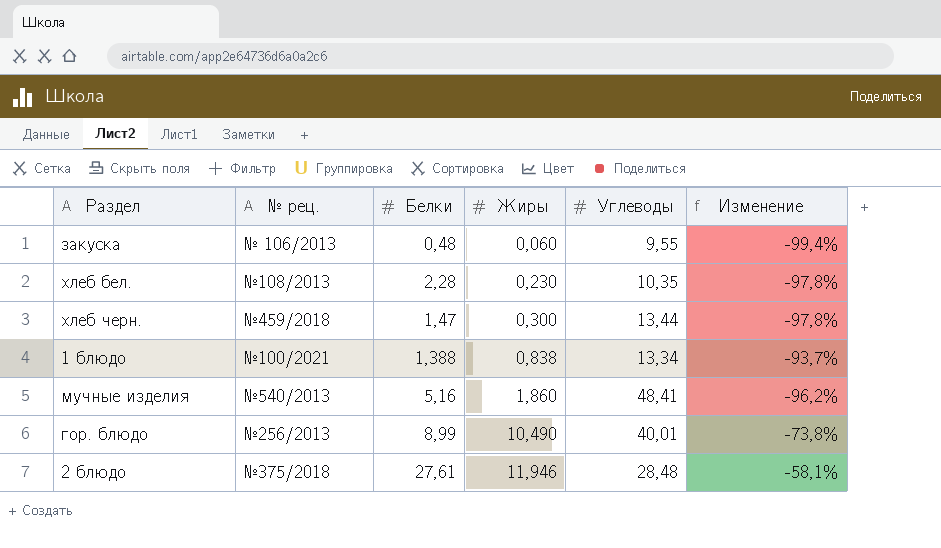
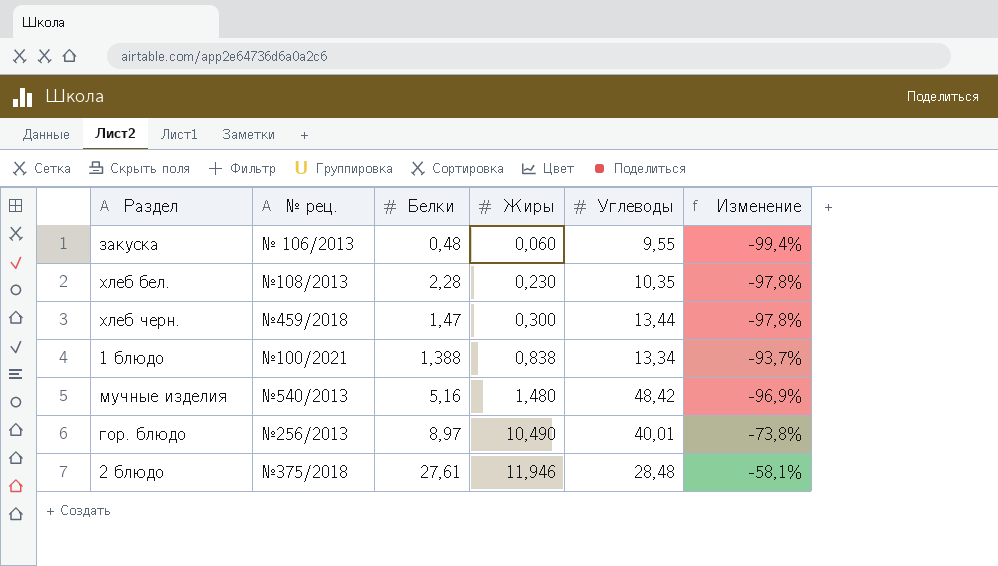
мучные изделия | Жиры: 1,860 -> 1,480
мучные изделия | Углеводы: 48,41 -> 48,42
мучные изделия | Изменение: -96,2% -> -96,9%
гор. блюдо | Белки: 8,99 -> 8,97

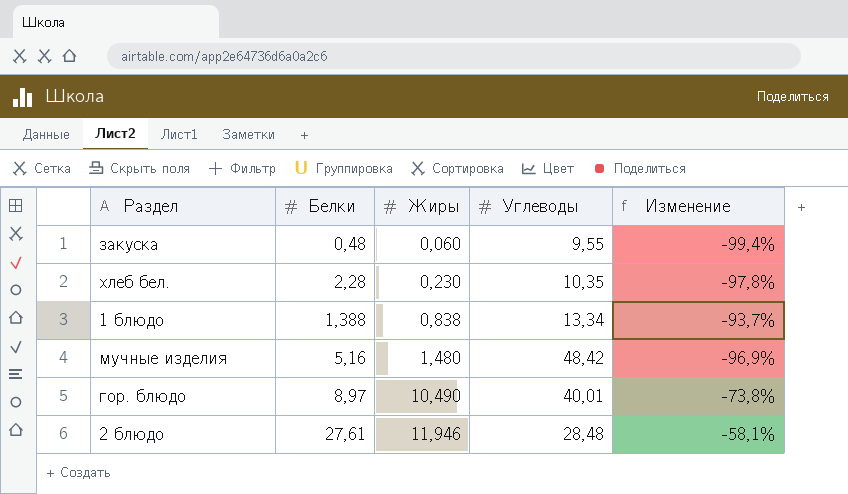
column № рец. | position: 2 -> none
row хлеб черн.: №459/2018 | 1,47 | 0,300 | 13,44 | -97,8% -> none

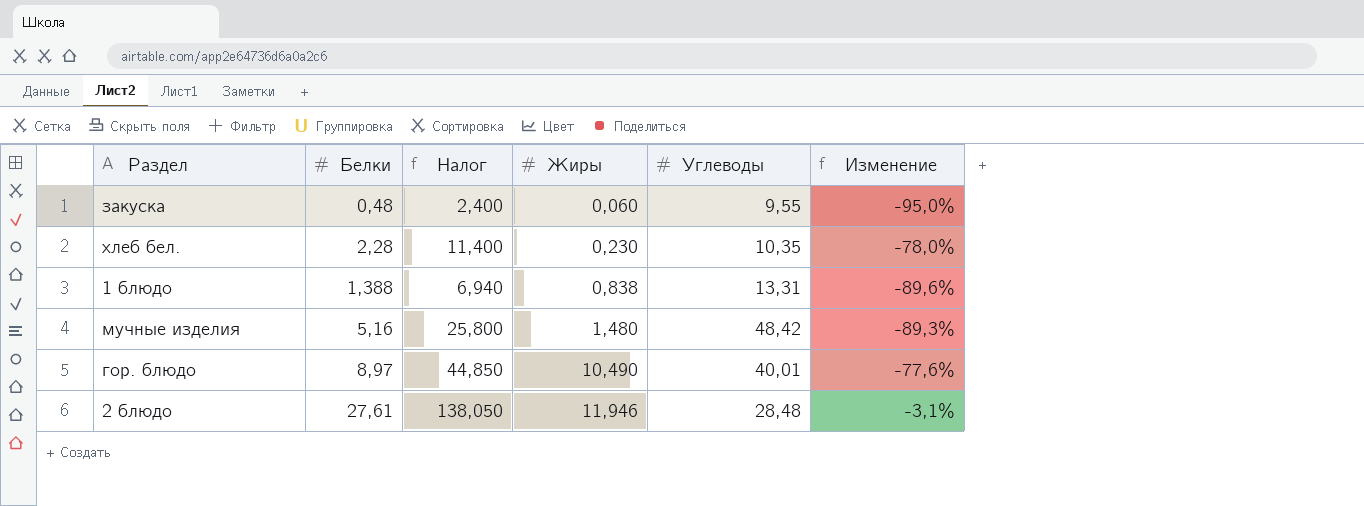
column Налог | formula: none -> [Белки] * 5
column Изменение | formula: ([Жиры] - [Углеводы]) / [Углеводы] -> ([Белки] - [Углеводы]) / [Углеводы]
1 блюдо | Углеводы: 13,34 -> 13,31

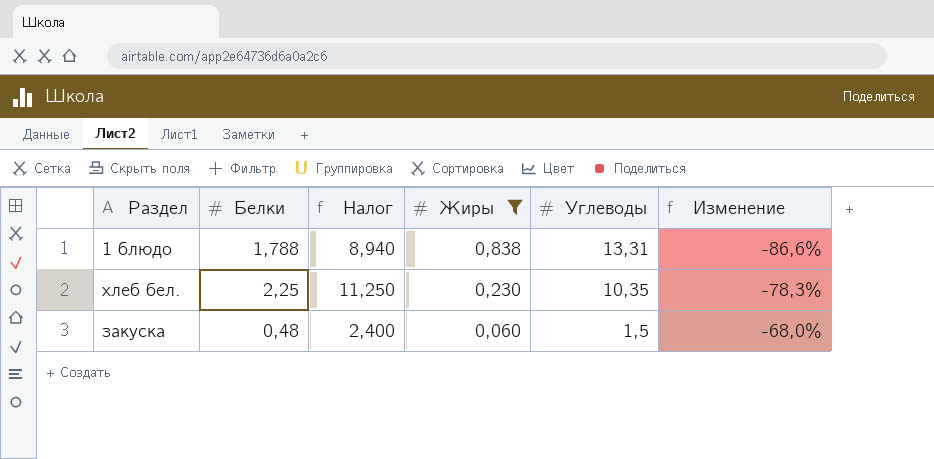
filter: none -> Жиры <= 0,838
row order: Жиры ascending -> Жиры descending
1 блюдо | Белки: 1,388 -> 1,788
1 блюдо | Налог: 6,940 -> 8,940
1 блюдо | Изменение: -89,6% -> -86,6%
хлеб бел. | Белки: 2,28 -> 2,25
хлеб бел. | Налог: 11,400 -> 11,250
хлеб бел. | Изменение: -78,0% -> -78,3%
закуска | Углеводы: 9,55 -> 1,5
закуска | Изменение: -95,0% -> -68,0%

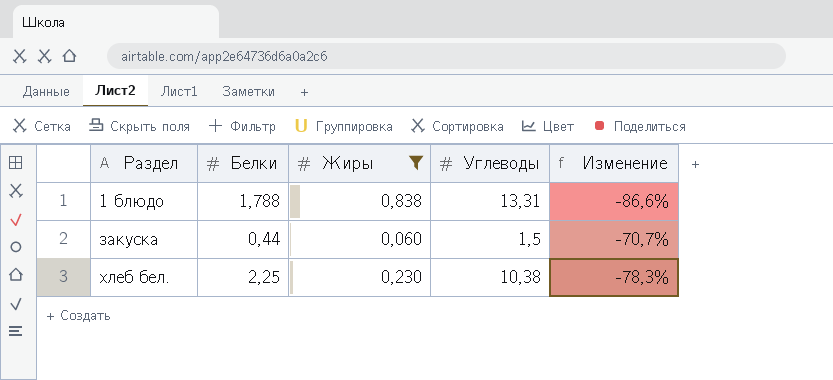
row order: Жиры descending -> Раздел ascending
column Налог | formula: [Белки] * 5 -> none
закуска | Белки: 0,48 -> 0,44
закуска | Изменение: -68,0% -> -70,7%
хлеб бел. | Углеводы: 10,35 -> 10,38

